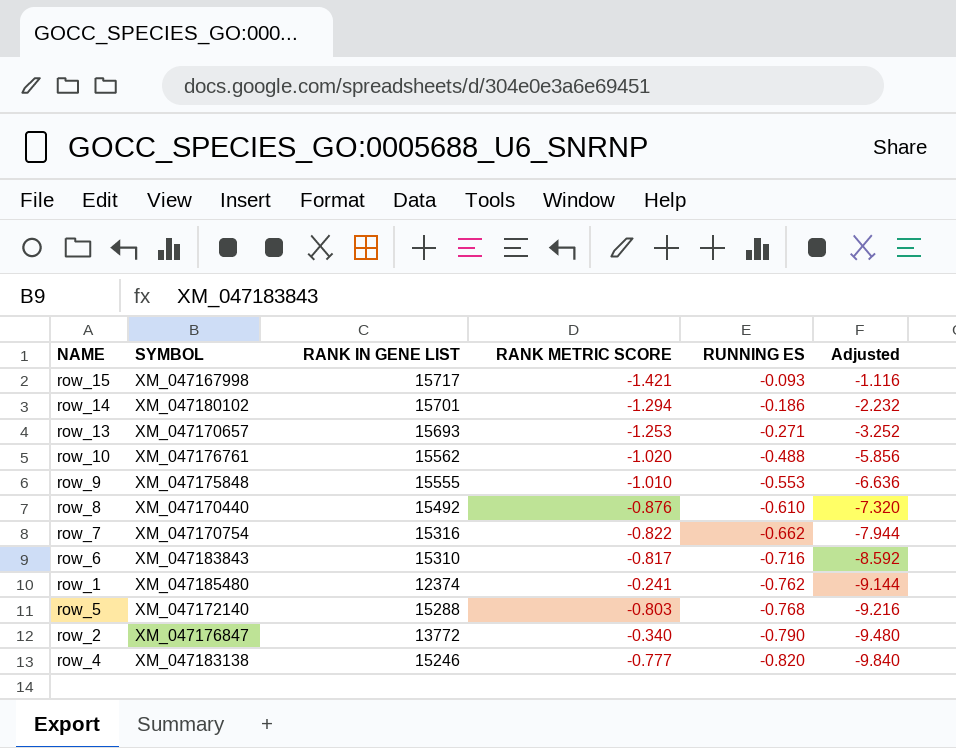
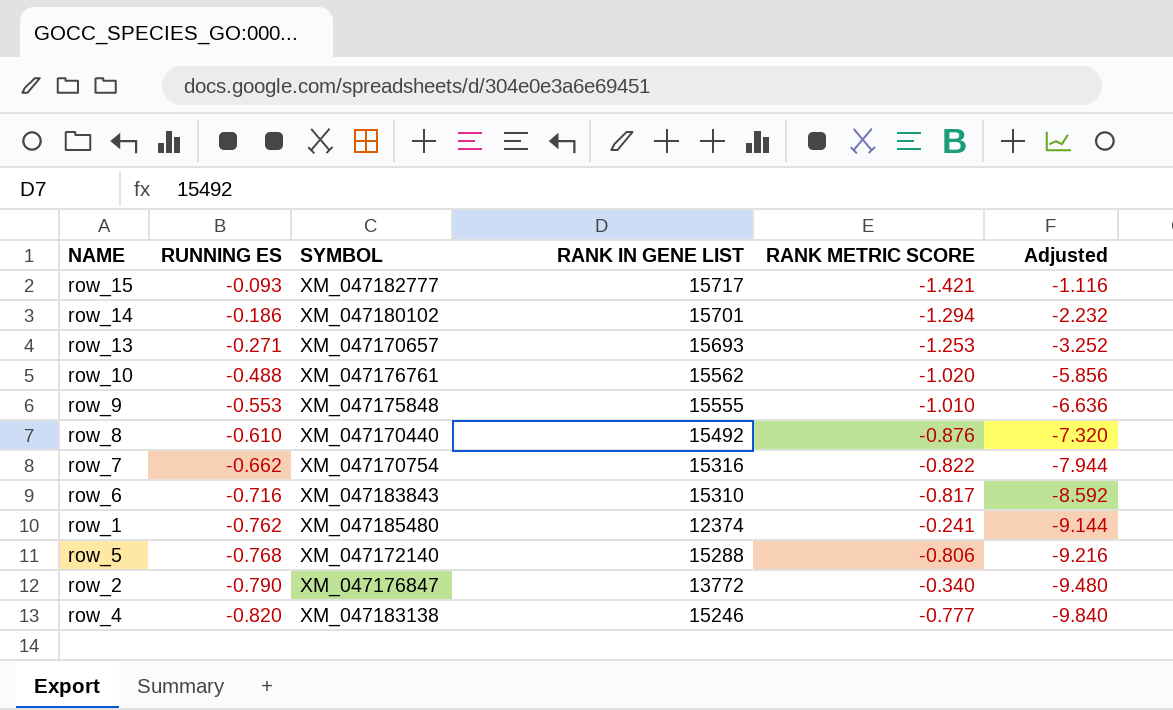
column RUNNING ES | position: 5 -> 2
row_15 | SYMBOL: XM_047167998 -> XM_047182777
row_5 | RANK METRIC SCORE: -0.803 -> -0.806

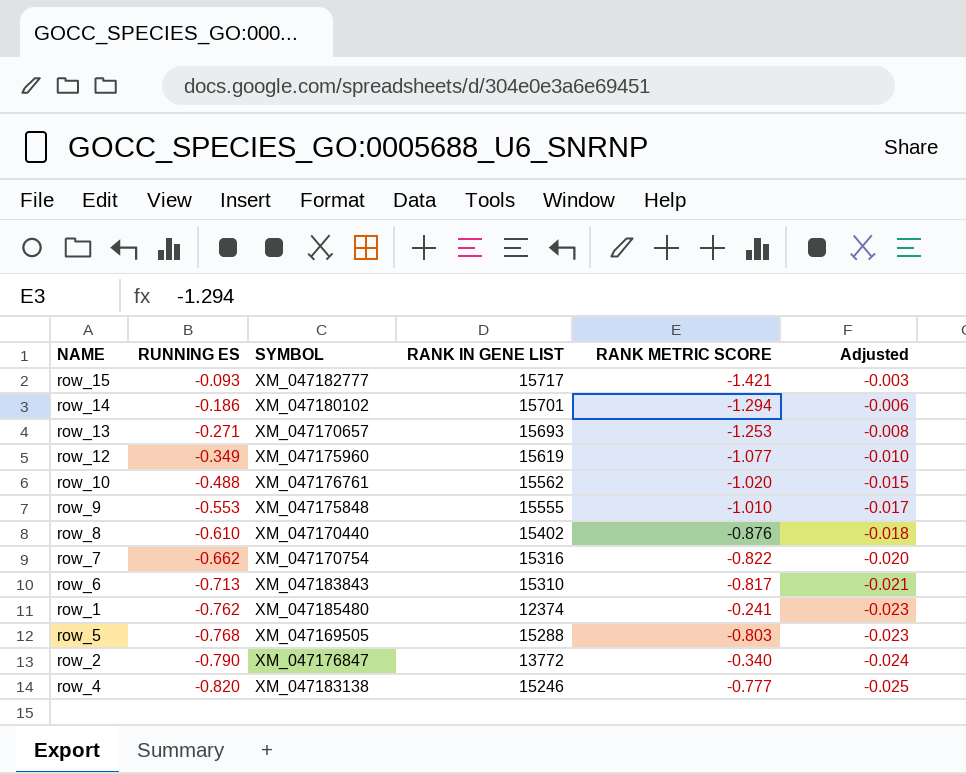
column Adjusted | formula: [RUNNING ES] * 12 -> [RUNNING ES] * 0.03
row row_12: none -> -0.349 | XM_047175960 | 15619 | -1.077 | -0.010
row_8 | RANK IN GENE LIST: 15492 -> 15402
row_6 | RUNNING ES: -0.716 -> -0.713
row_5 | SYMBOL: XM_047172140 -> XM_047169505
row_5 | RANK METRIC SCORE: -0.806 -> -0.803

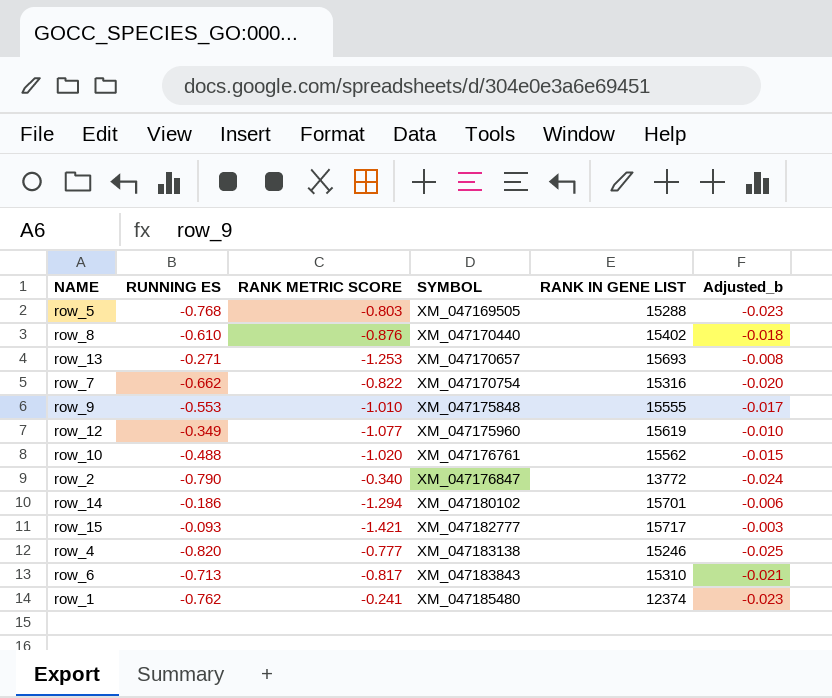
row order: RUNNING ES descending -> SYMBOL ascending
column RANK METRIC SCORE | position: 5 -> 3
column name: Adjusted -> Adjusted_b

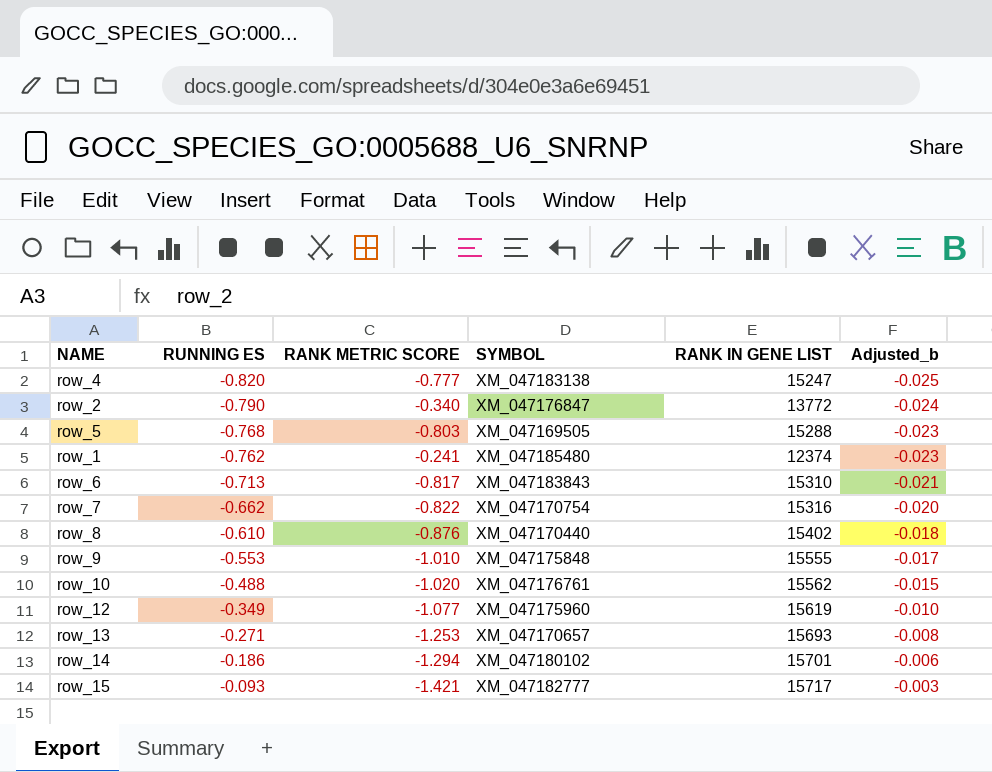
row order: SYMBOL ascending -> RUNNING ES ascending
row_4 | RANK IN GENE LIST: 15246 -> 15247

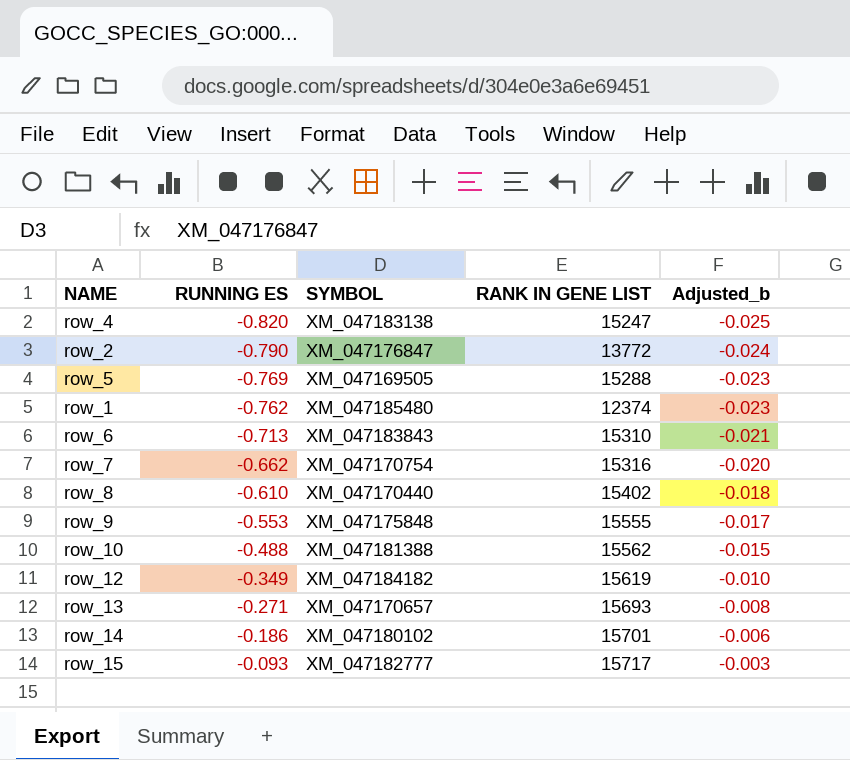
column RANK METRIC SCORE | position: 3 -> none
row_5 | RUNNING ES: -0.768 -> -0.769
row_10 | SYMBOL: XM_047176761 -> XM_047181388
row_12 | SYMBOL: XM_047175960 -> XM_047184182

